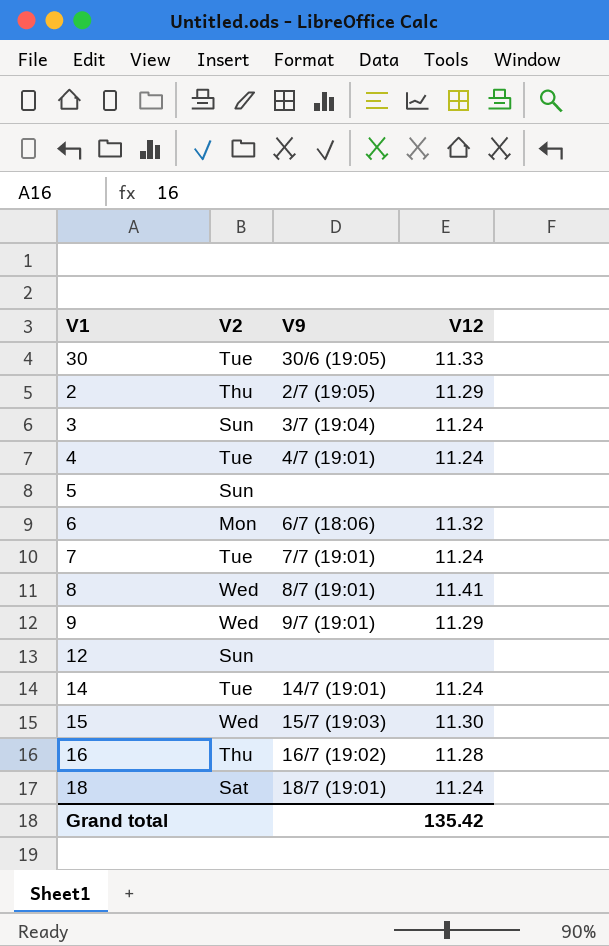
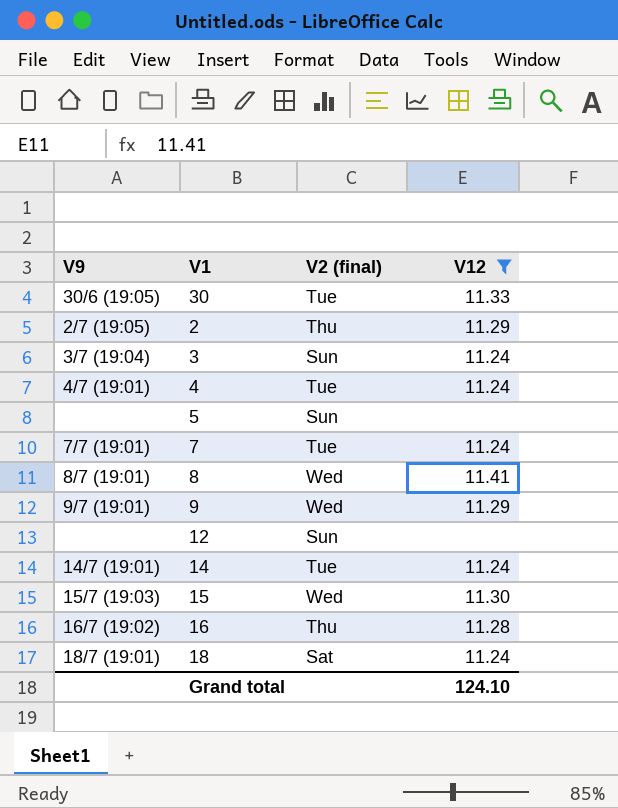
filter: none -> V12 != 11.32
column V9 | position: 3 -> 1
column name: V2 -> V2 (final)
Grand total | V12: 135.42 -> 124.10

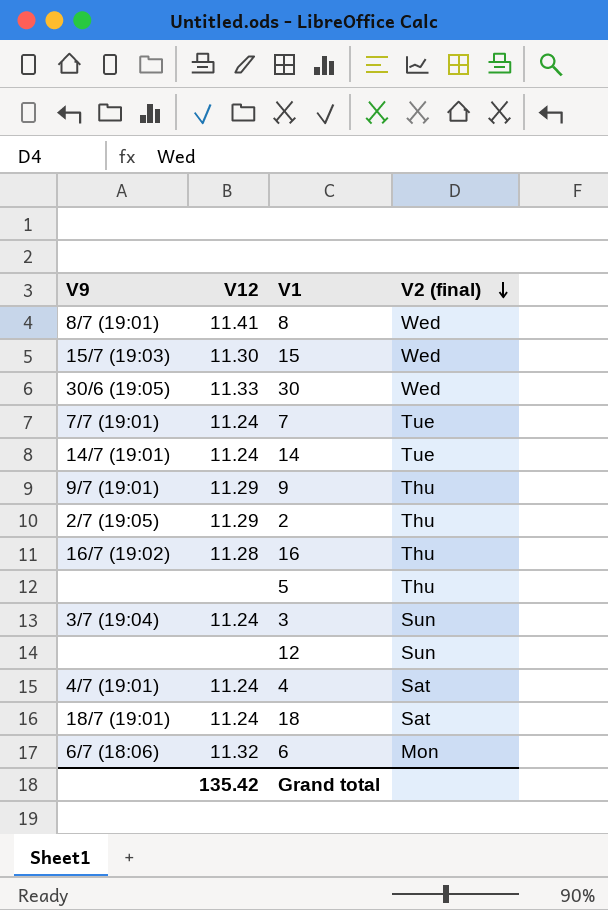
filter: V12 != 11.32 -> none
row order: none -> V2 (final) descending
column V12 | position: 4 -> 2
30 | V2 (final): Tue -> Wed
9 | V2 (final): Wed -> Thu
5 | V2 (final): Sun -> Thu
4 | V2 (final): Tue -> Sat
Grand total | V12: 124.10 -> 135.42

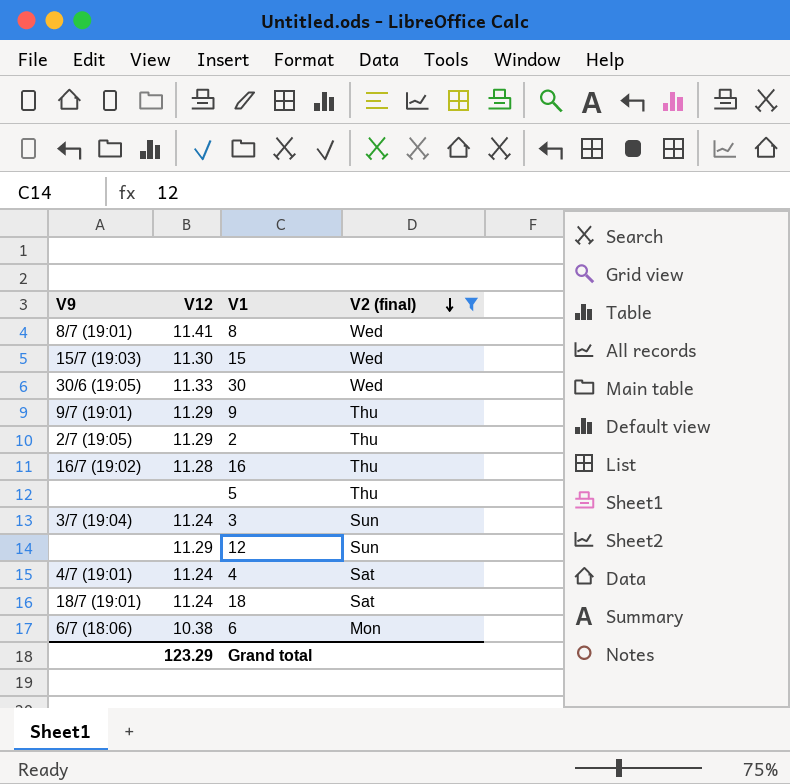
filter: none -> V2 (final) != Tue
12 | V12: none -> 11.29
6 | V12: 11.32 -> 10.38
Grand total | V12: 135.42 -> 123.29

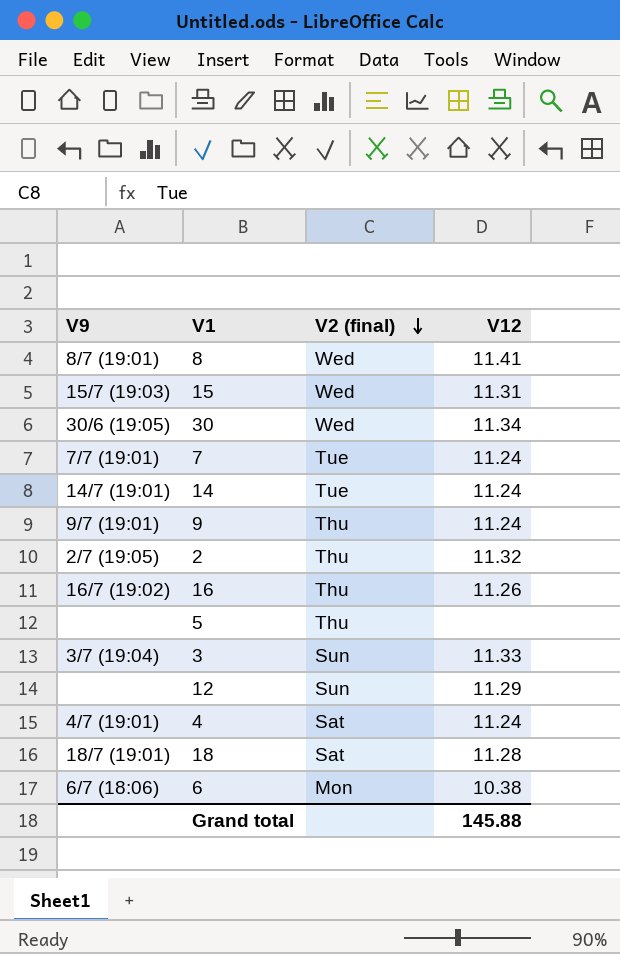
filter: V2 (final) != Tue -> none
column V12 | position: 2 -> 4
15 | V12: 11.30 -> 11.31
30 | V12: 11.33 -> 11.34
9 | V12: 11.29 -> 11.24
2 | V12: 11.29 -> 11.32
16 | V12: 11.28 -> 11.26
3 | V12: 11.24 -> 11.33
18 | V12: 11.24 -> 11.28
Grand total | V12: 123.29 -> 145.88

